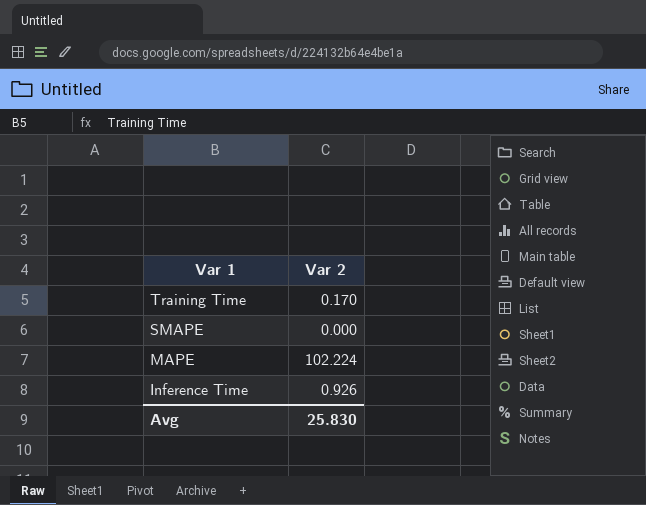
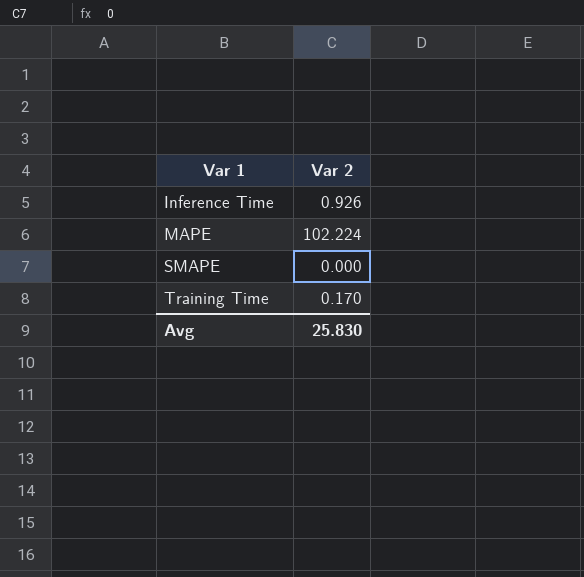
row order: Var 1 descending -> Var 1 ascending

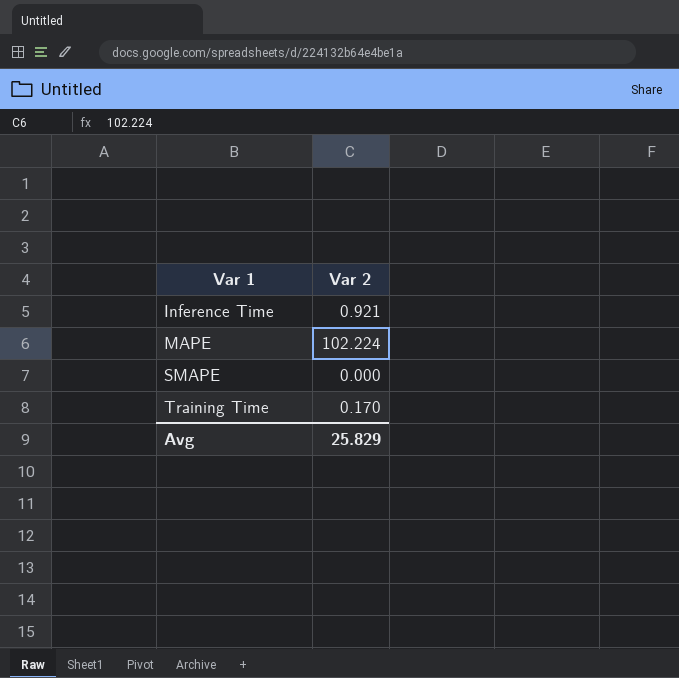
Inference Time | Var 2: 0.926 -> 0.921
Avg | Var 2: 25.830 -> 25.829

